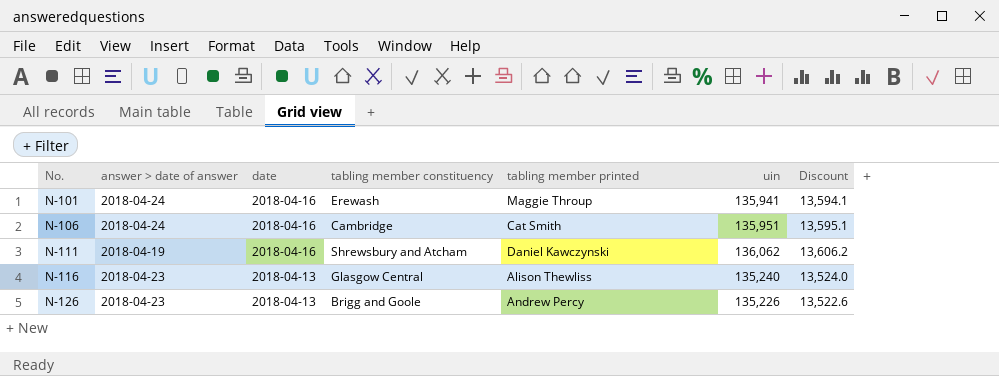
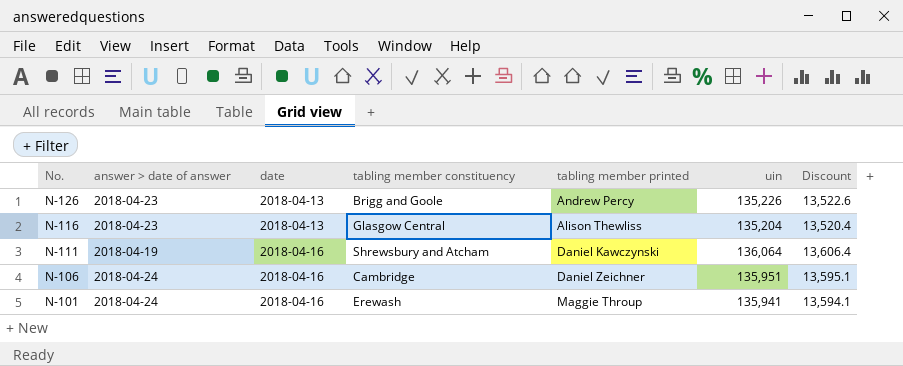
row order: No. ascending -> No. descending
N-116 | uin: 135,240 -> 135,204
N-116 | Discount: 13,524.0 -> 13,520.4
N-111 | uin: 136,062 -> 136,064
N-111 | Discount: 13,606.2 -> 13,606.4
N-106 | tabling member printed: Cat Smith -> Daniel Zeichner

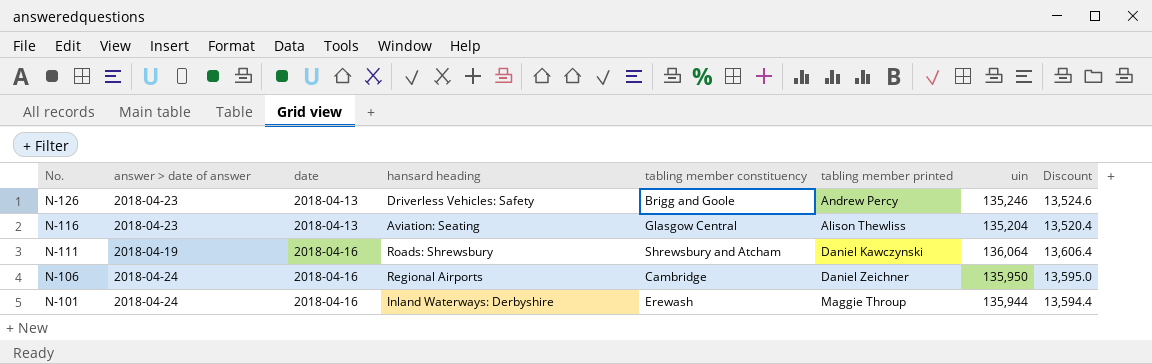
column hansard heading | position: none -> 4
N-126 | uin: 135,226 -> 135,246
N-126 | Discount: 13,522.6 -> 13,524.6
N-106 | uin: 135,951 -> 135,950
N-106 | Discount: 13,595.1 -> 13,595.0
N-101 | uin: 135,941 -> 135,944
N-101 | Discount: 13,594.1 -> 13,594.4

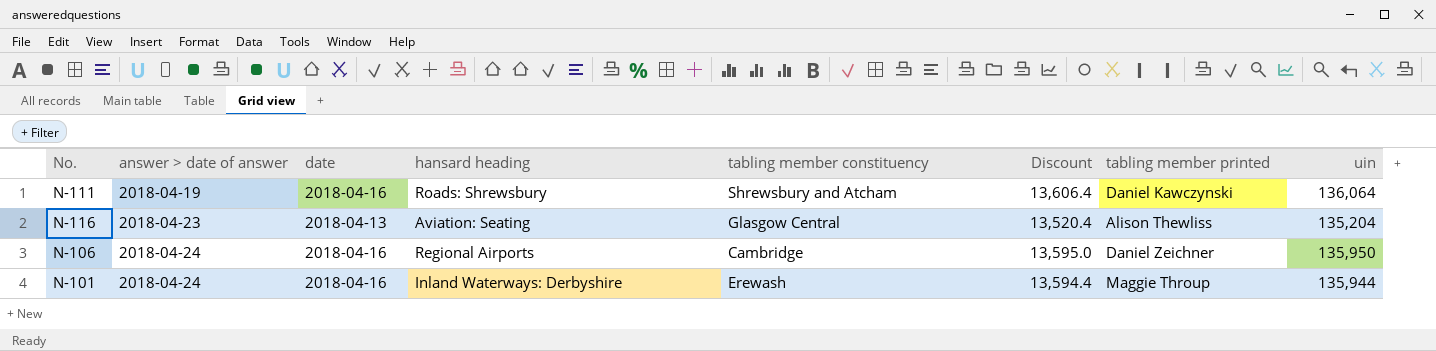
row order: No. descending -> answer > date of answer ascending
column Discount | position: 8 -> 6
row N-126: 2018-04-23 | 2018-04-13 | Driverless Vehicles: Safety | Brigg and Goole | Andrew Percy | 135,246 | 13,524.6 -> none

